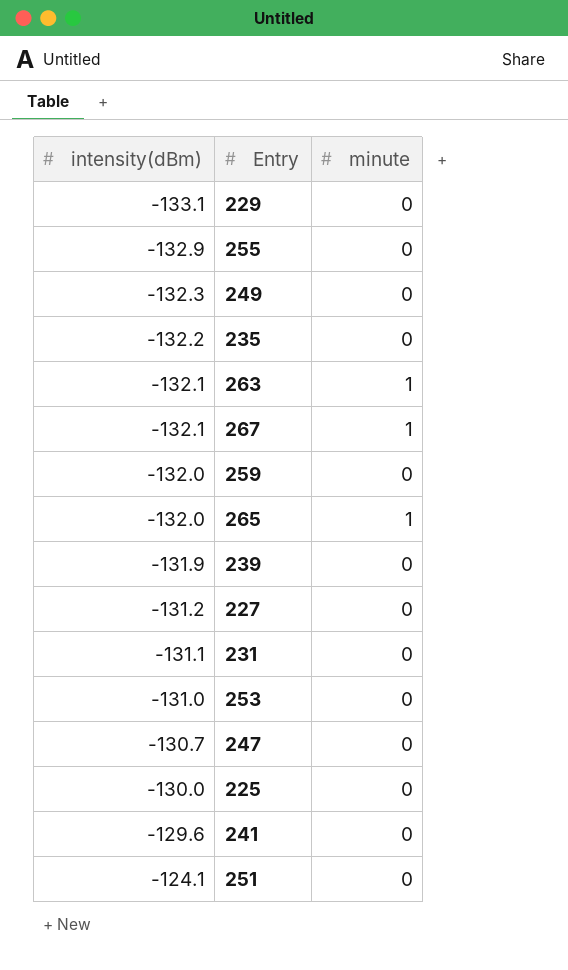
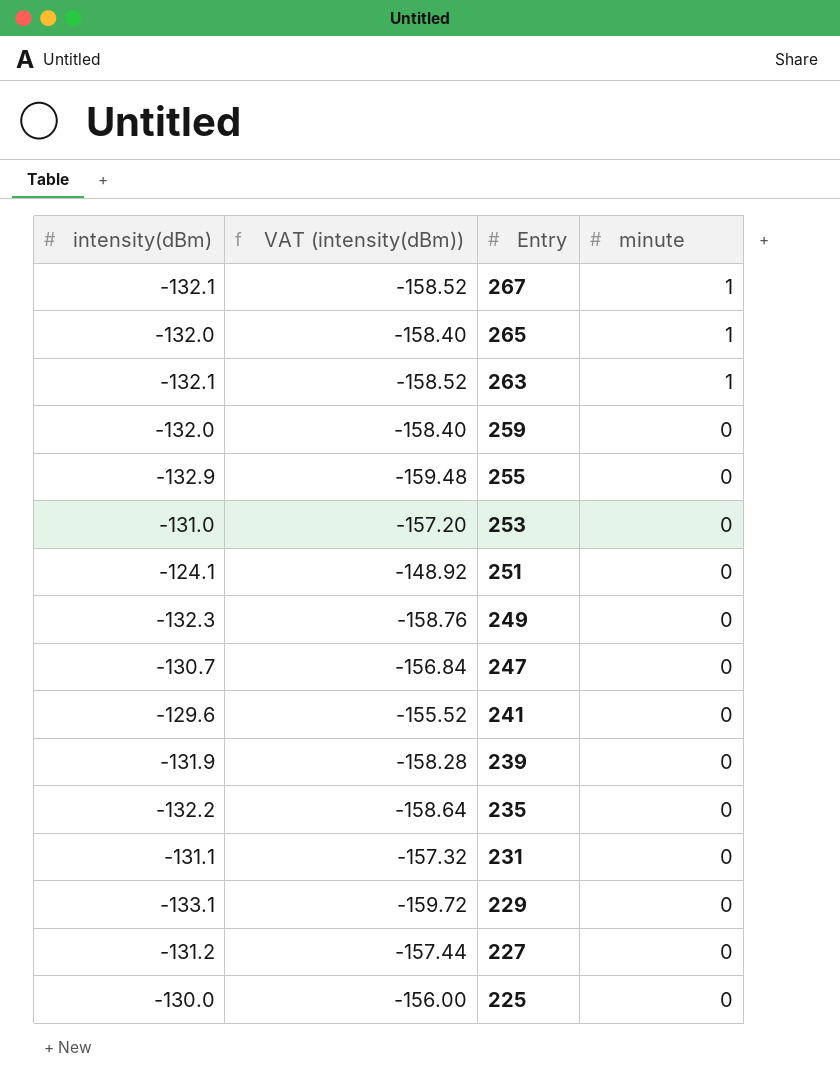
row order: intensity(dBm) ascending -> Entry descending
column VAT (intensity(dBm)) | formula: none -> [intensity(dBm)] * 1.2

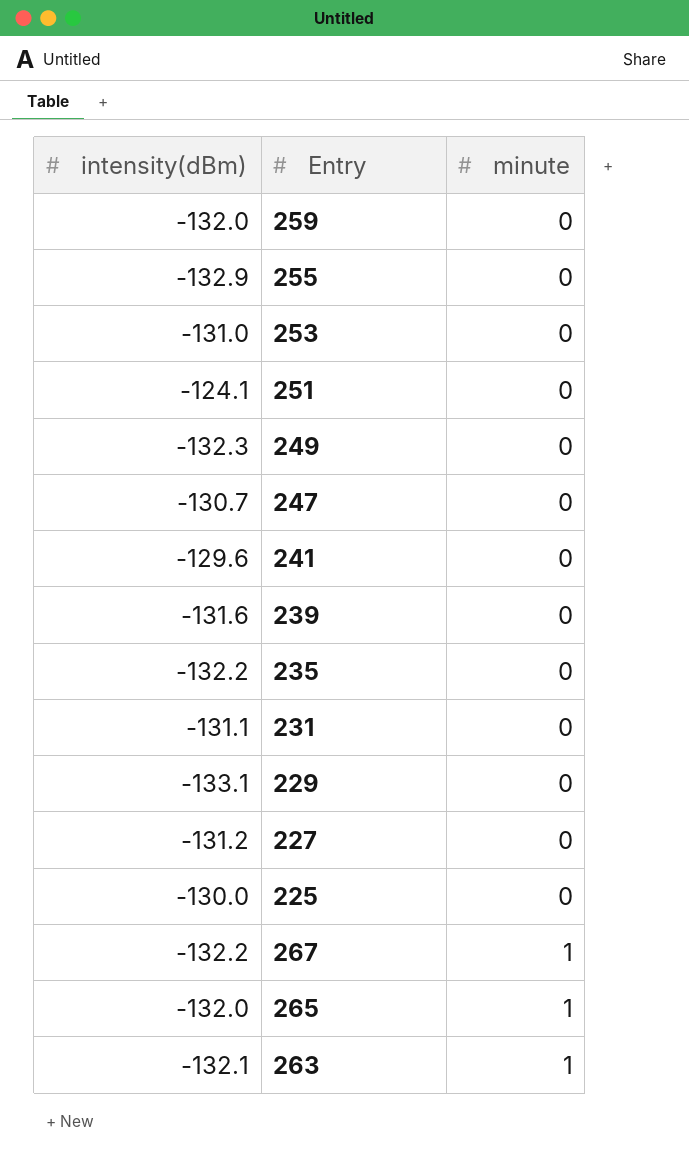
row order: Entry descending -> minute ascending
column VAT (intensity(dBm)) | formula: [intensity(dBm)] * 1.2 -> none
239 | intensity(dBm): -131.9 -> -131.6
267 | intensity(dBm): -132.1 -> -132.2

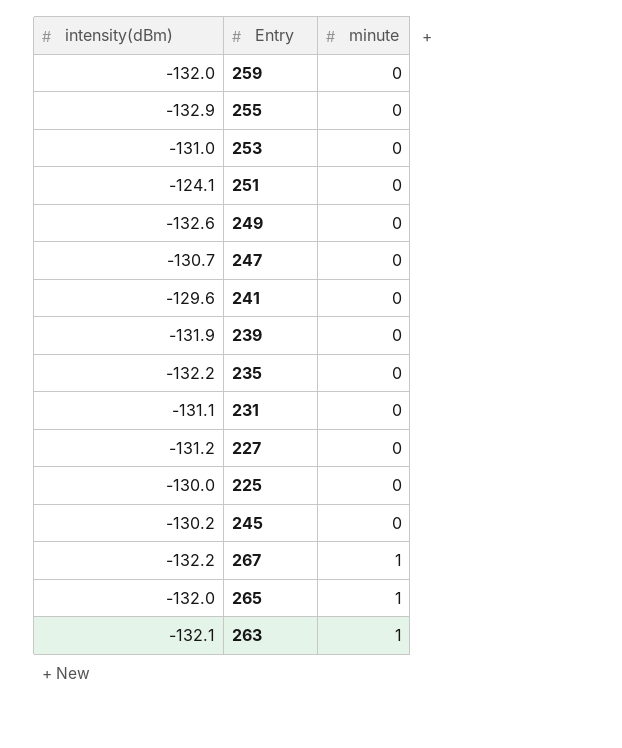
row 229: -133.1 | 0 -> none
249 | intensity(dBm): -132.3 -> -132.6
239 | intensity(dBm): -131.6 -> -131.9
row 245: none -> -130.2 | 0

